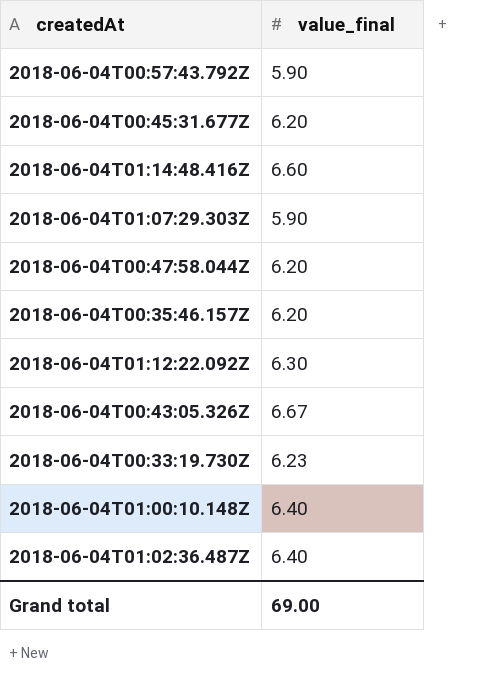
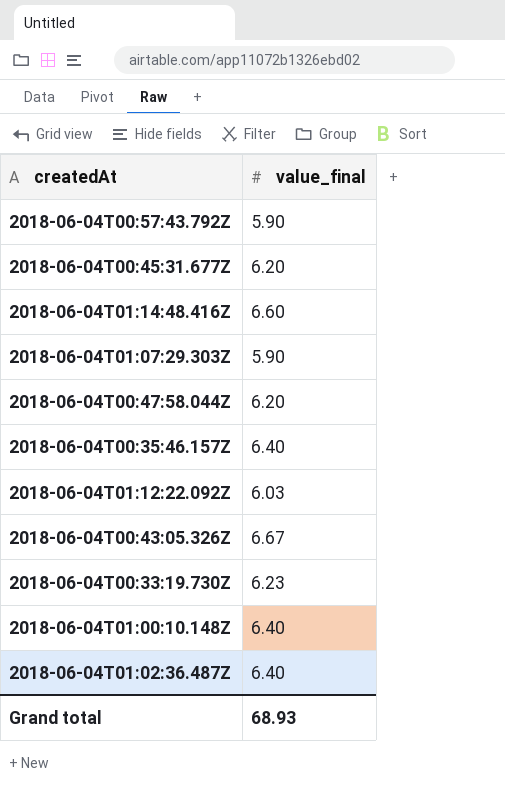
2018-06-04T00:35:46.157Z | value_final: 6.20 -> 6.40
2018-06-04T01:12:22.092Z | value_final: 6.30 -> 6.03
Grand total | value_final: 69.00 -> 68.93

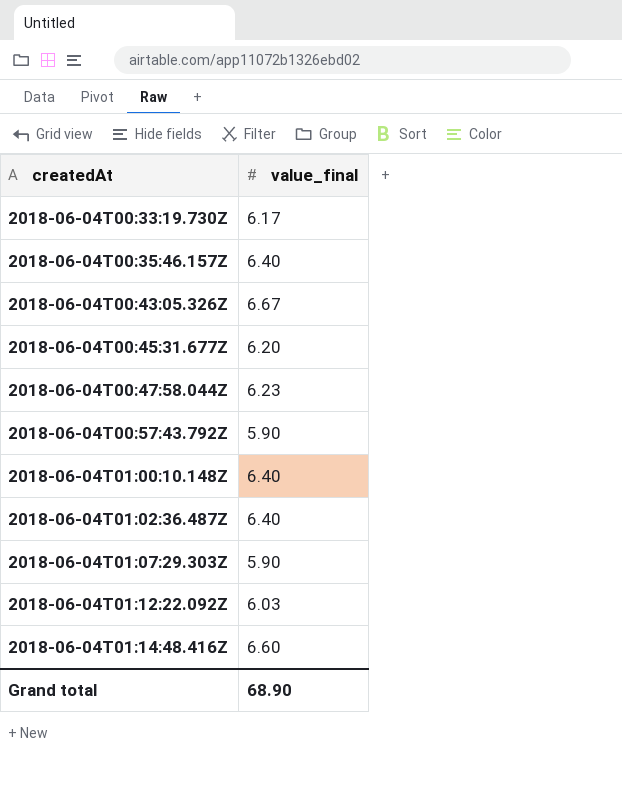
row order: none -> createdAt ascending
2018-06-04T00:33:19.730Z | value_final: 6.23 -> 6.17
2018-06-04T00:47:58.044Z | value_final: 6.20 -> 6.23
Grand total | value_final: 68.93 -> 68.90

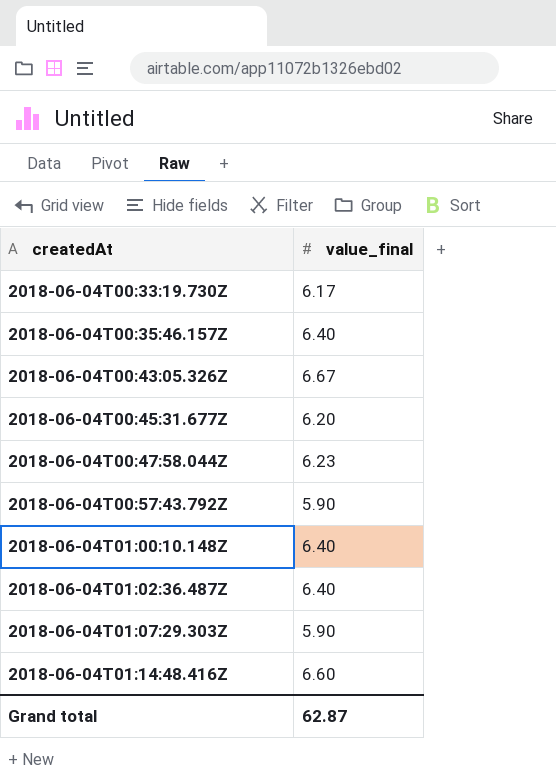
row 2018-06-04T01:12:22.092Z: 6.03 -> none
Grand total | value_final: 68.90 -> 62.87

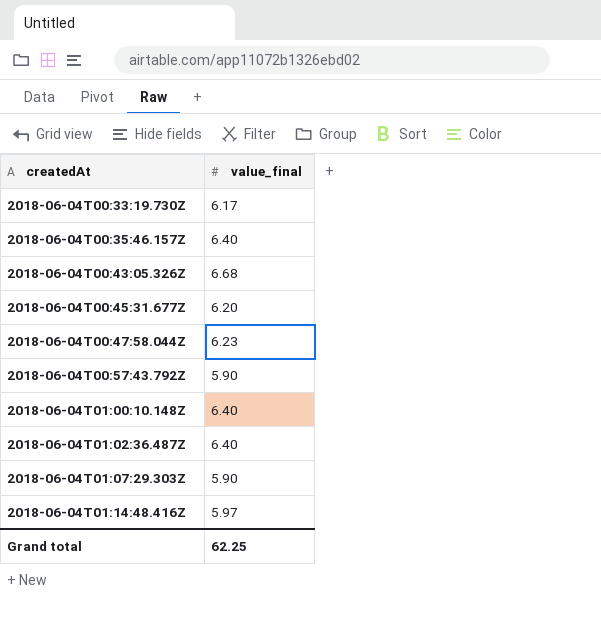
2018-06-04T00:43:05.326Z | value_final: 6.67 -> 6.68
2018-06-04T01:14:48.416Z | value_final: 6.60 -> 5.97
Grand total | value_final: 62.87 -> 62.25

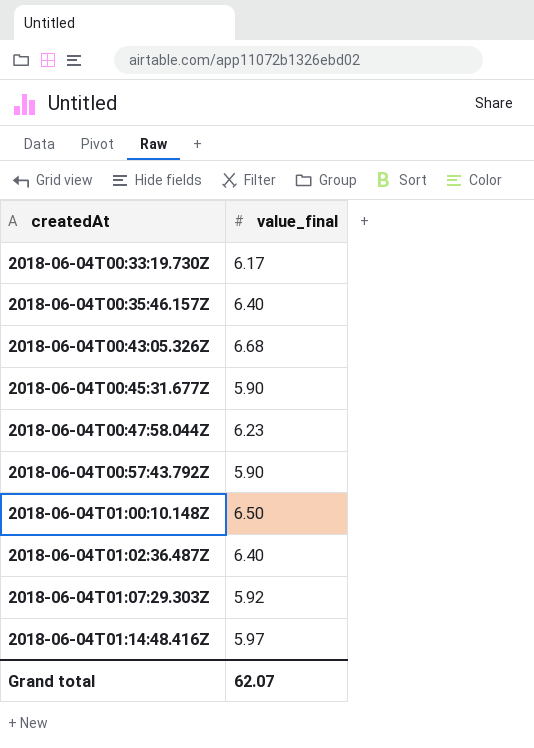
2018-06-04T00:45:31.677Z | value_final: 6.20 -> 5.90
2018-06-04T01:00:10.148Z | value_final: 6.40 -> 6.50
2018-06-04T01:07:29.303Z | value_final: 5.90 -> 5.92
Grand total | value_final: 62.25 -> 62.07

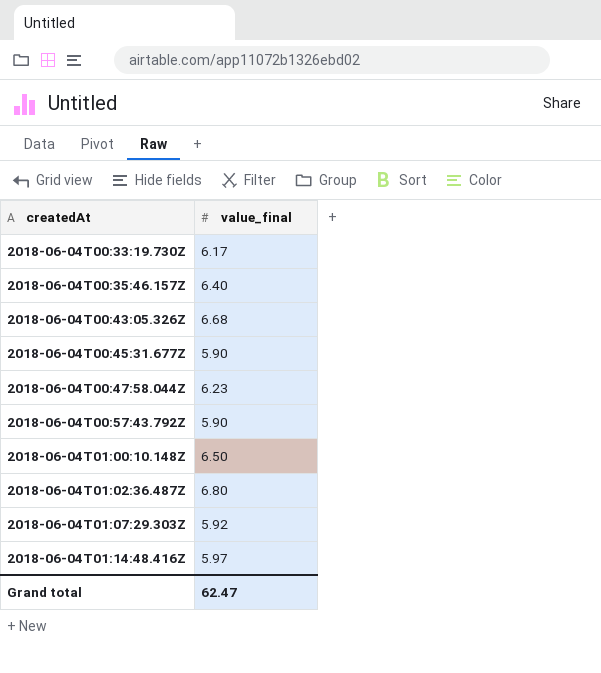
2018-06-04T01:02:36.487Z | value_final: 6.40 -> 6.80
Grand total | value_final: 62.07 -> 62.47

